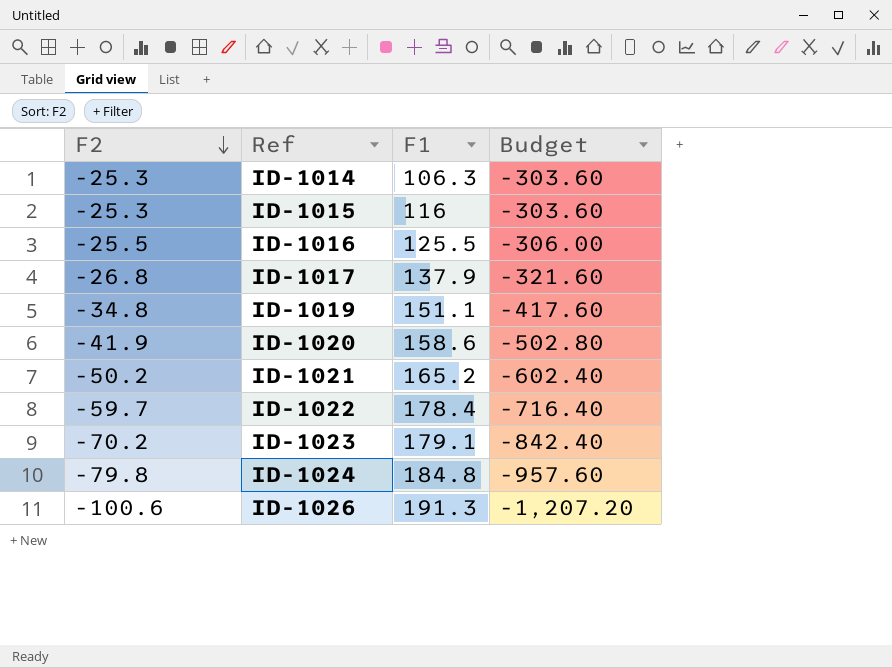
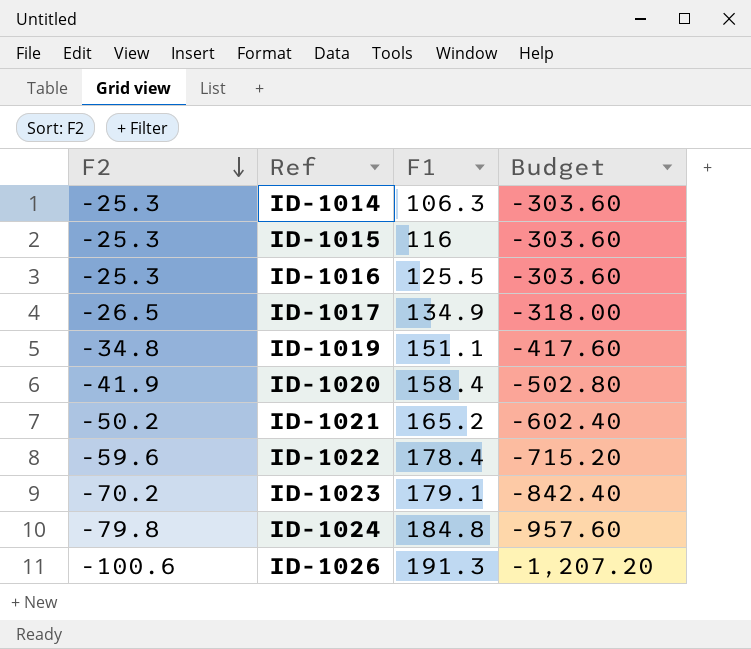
ID-1016 | F2: -25.5 -> -25.3
ID-1016 | Budget: -306.00 -> -303.60
ID-1017 | F2: -26.8 -> -26.5
ID-1017 | F1: 137.9 -> 134.9
ID-1017 | Budget: -321.60 -> -318.00
ID-1020 | F1: 158.6 -> 158.4
ID-1022 | F2: -59.7 -> -59.6
ID-1022 | Budget: -716.40 -> -715.20

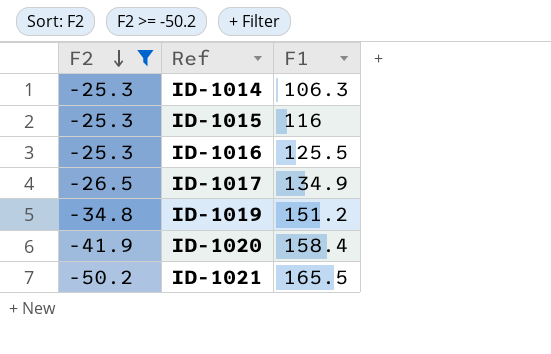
filter: none -> F2 >= -50.2
column Budget | formula: [F2] * 12 -> none
ID-1019 | F1: 151.1 -> 151.2
ID-1021 | F1: 165.2 -> 165.5

